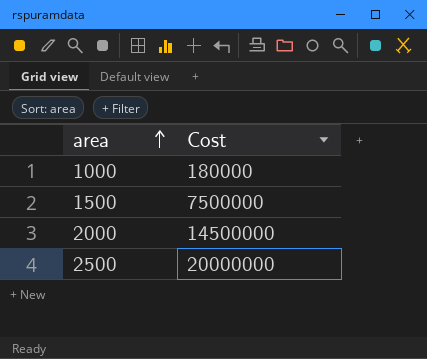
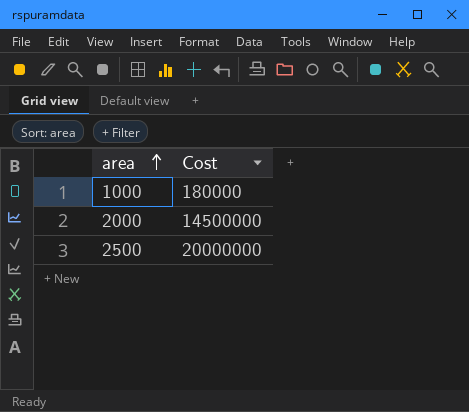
row 1500: 7500000 -> none

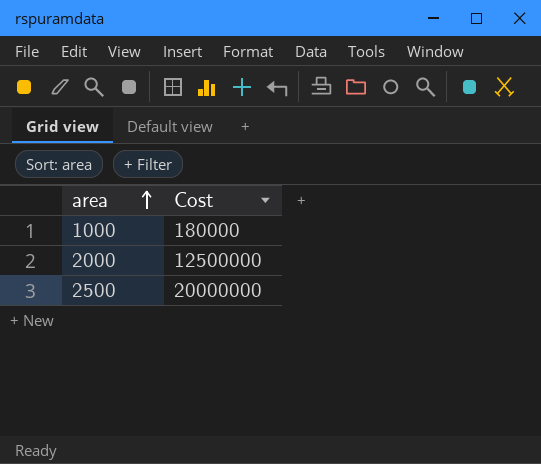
2000 | Cost: 14500000 -> 12500000

